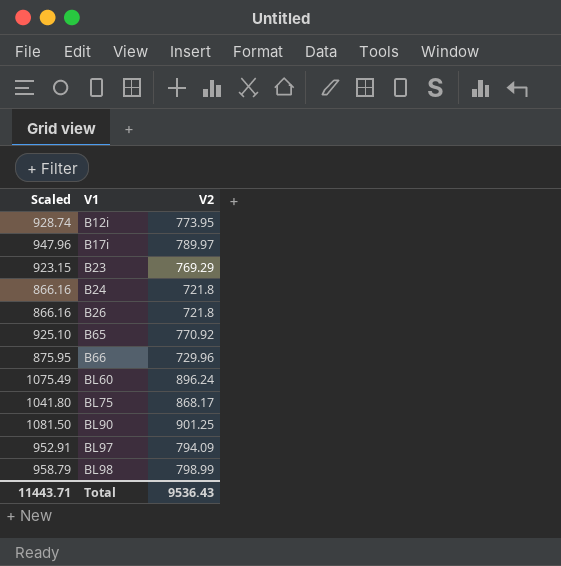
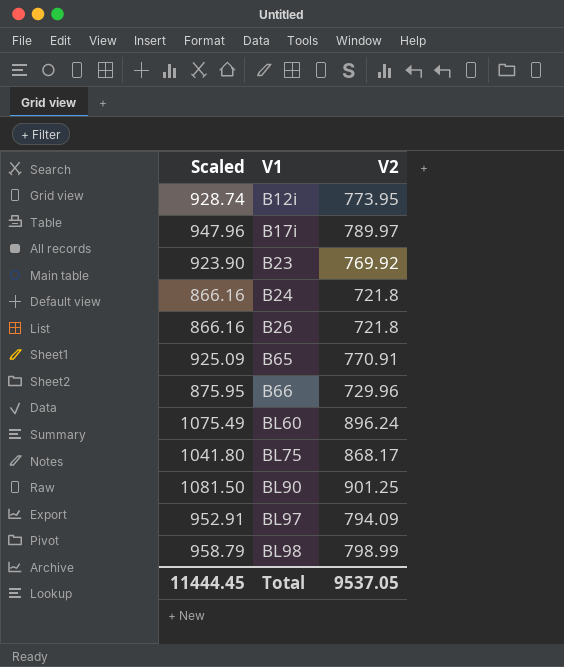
B23 | Scaled: 923.15 -> 923.90
B23 | V2: 769.29 -> 769.92
B65 | Scaled: 925.10 -> 925.09
B65 | V2: 770.92 -> 770.91
Total | Scaled: 11443.71 -> 11444.45
Total | V2: 9536.43 -> 9537.05

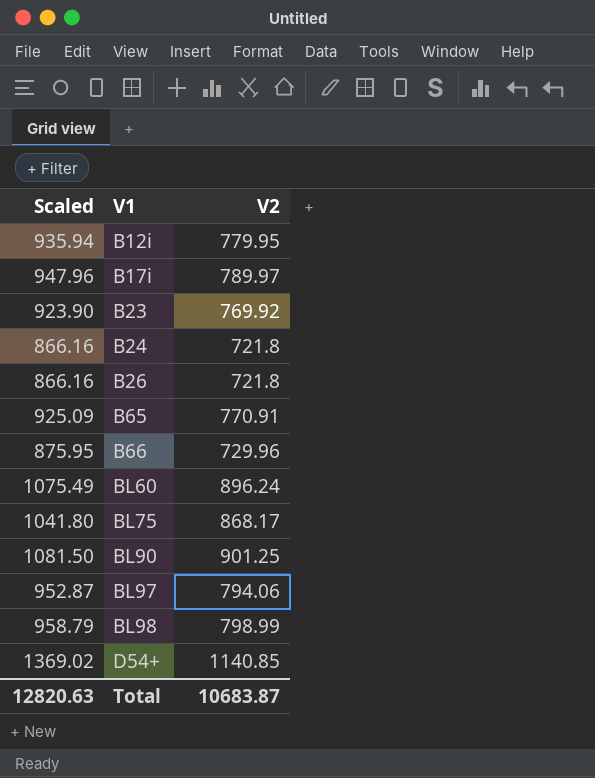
B12i | Scaled: 928.74 -> 935.94
B12i | V2: 773.95 -> 779.95
BL97 | Scaled: 952.91 -> 952.87
BL97 | V2: 794.09 -> 794.06
row D54+: none -> 1369.02 | 1140.85
Total | Scaled: 11444.45 -> 12820.63
Total | V2: 9537.05 -> 10683.87

